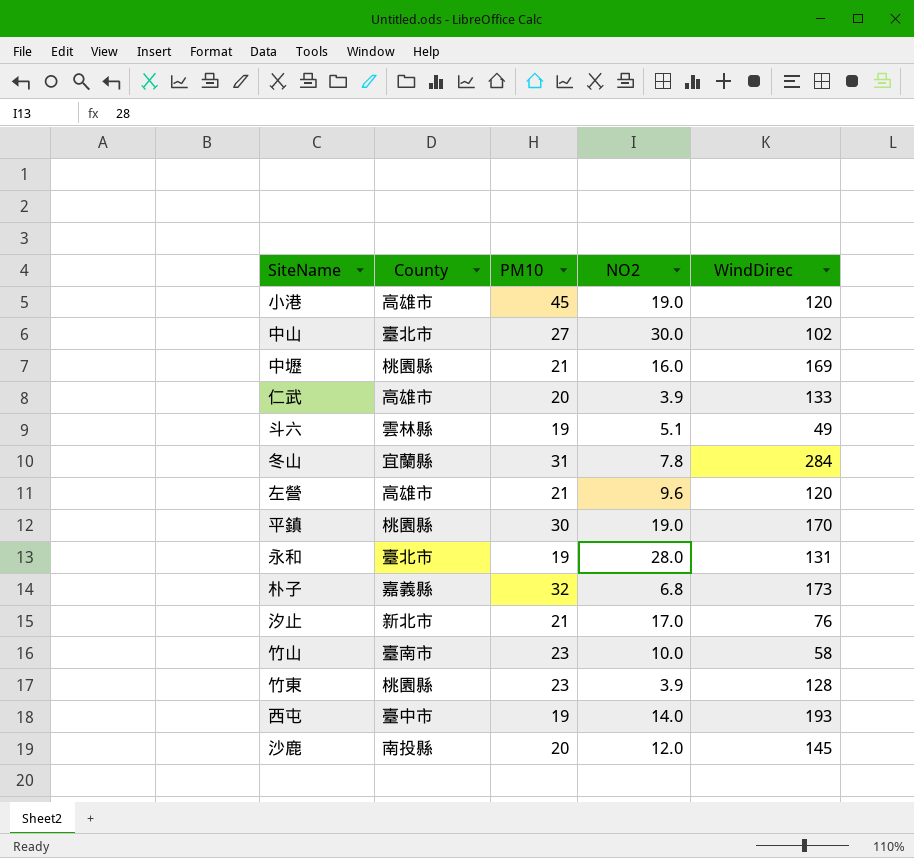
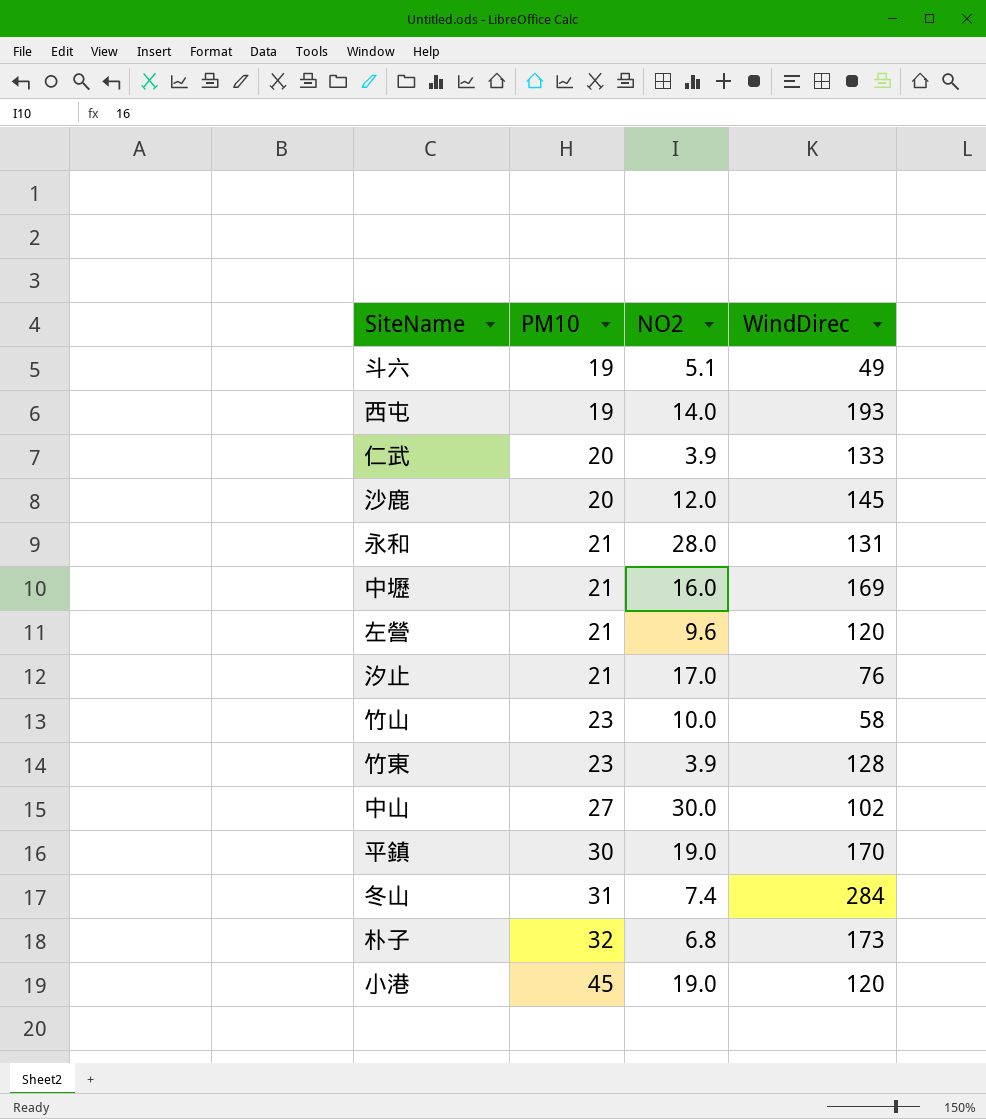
row order: none -> PM10 ascending
column County | position: 2 -> none
永和 | PM10: 19 -> 21
冬山 | NO2: 7.8 -> 7.4

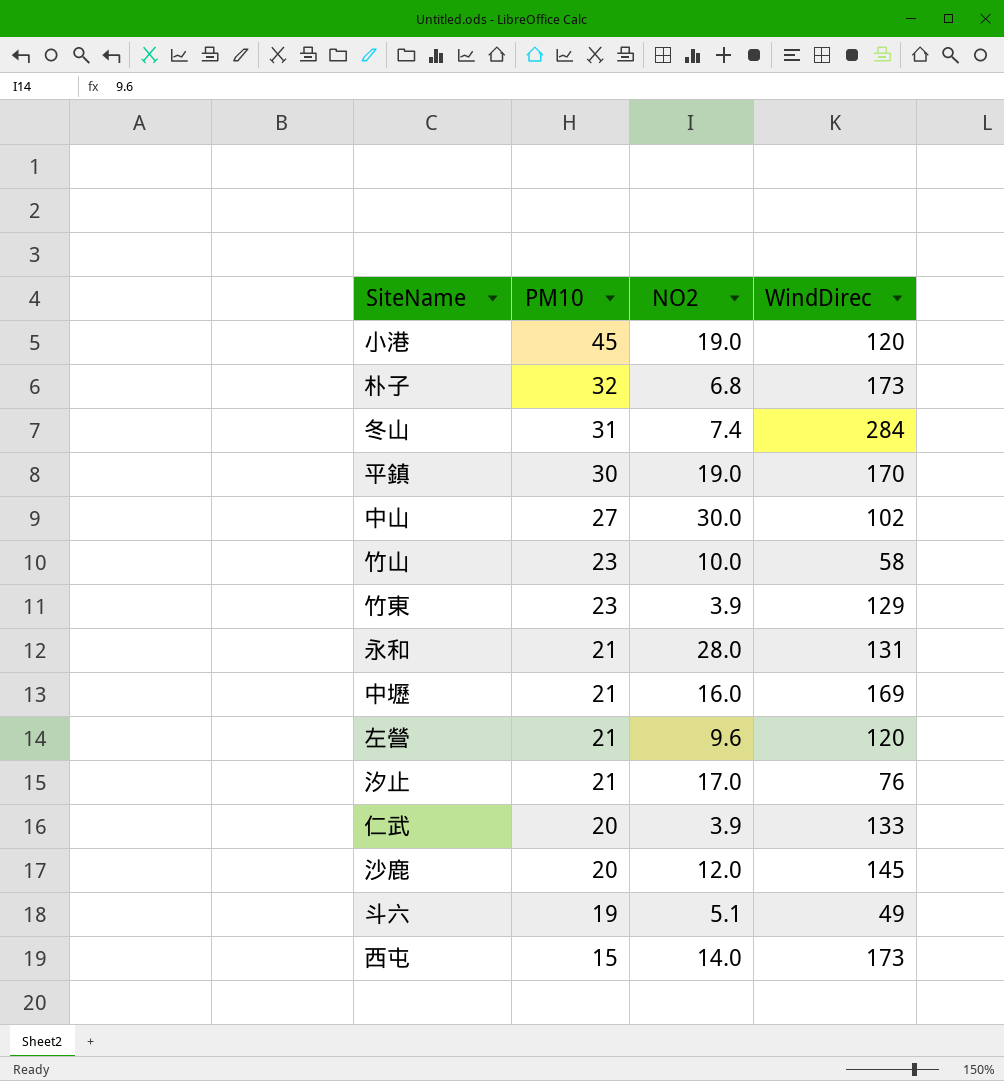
row order: PM10 ascending -> PM10 descending
竹東 | WindDirec: 128 -> 129
西屯 | PM10: 19 -> 15
西屯 | WindDirec: 193 -> 173

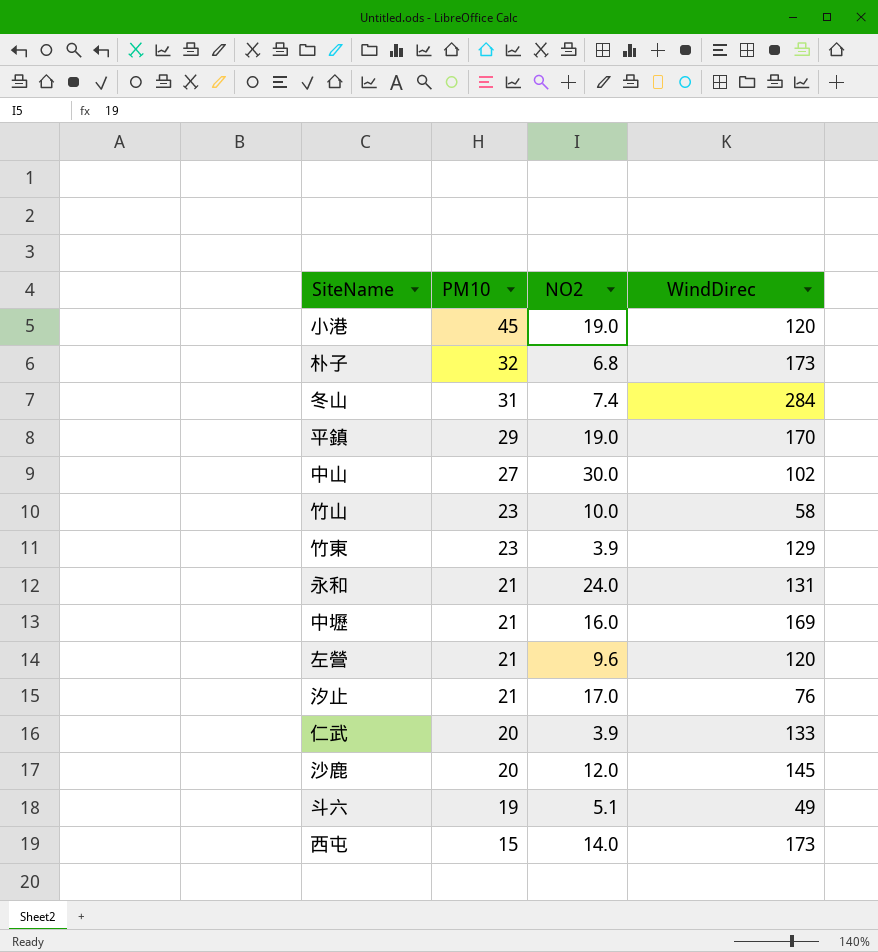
平鎮 | PM10: 30 -> 29
永和 | NO2: 28.0 -> 24.0

